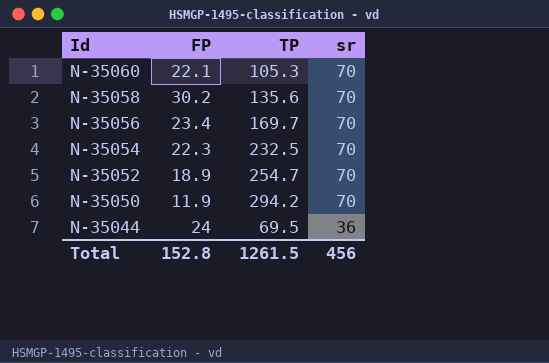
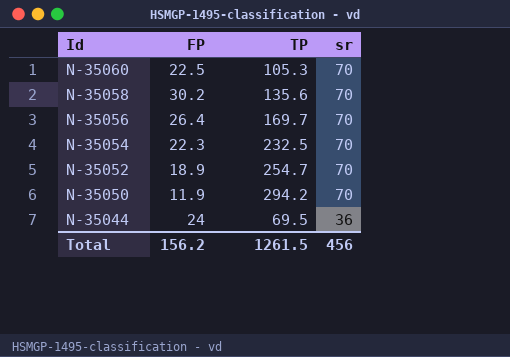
N-35060 | FP: 22.1 -> 22.5
N-35056 | FP: 23.4 -> 26.4
Total | FP: 152.8 -> 156.2

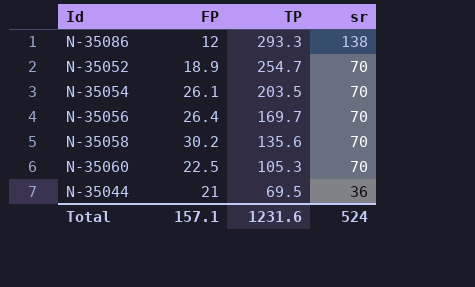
row order: Id descending -> TP descending
row N-35050: 11.9 | 294.2 | 70 -> none
row N-35086: none -> 12 | 293.3 | 138
N-35054 | FP: 22.3 -> 26.1
N-35054 | TP: 232.5 -> 203.5
N-35044 | FP: 24 -> 21
Total | FP: 156.2 -> 157.1
Total | TP: 1261.5 -> 1231.6
Total | sr: 456 -> 524

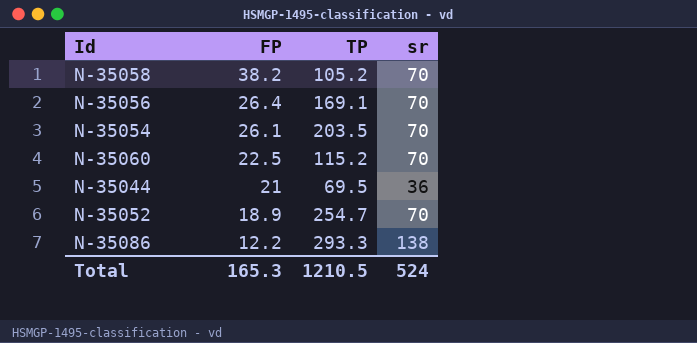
row order: TP descending -> FP descending
N-35058 | FP: 30.2 -> 38.2
N-35058 | TP: 135.6 -> 105.2
N-35056 | TP: 169.7 -> 169.1
N-35060 | TP: 105.3 -> 115.2
N-35086 | FP: 12 -> 12.2
Total | FP: 157.1 -> 165.3
Total | TP: 1231.6 -> 1210.5

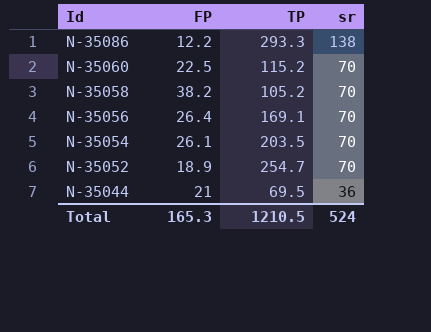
row order: FP descending -> Id descending

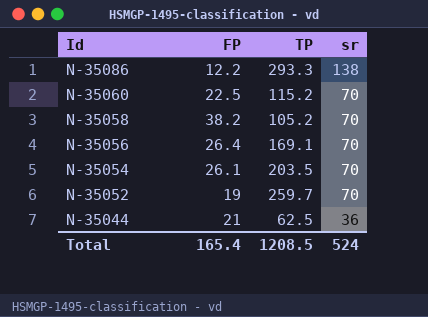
N-35052 | FP: 18.9 -> 19
N-35052 | TP: 254.7 -> 259.7
N-35044 | TP: 69.5 -> 62.5
Total | FP: 165.3 -> 165.4
Total | TP: 1210.5 -> 1208.5

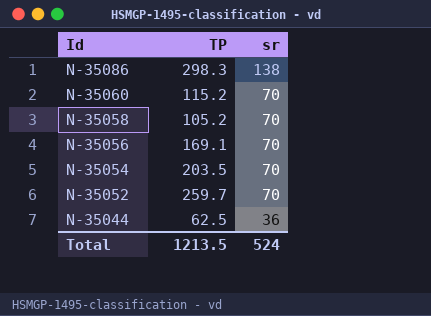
column FP | position: 2 -> none
N-35086 | TP: 293.3 -> 298.3
Total | TP: 1208.5 -> 1213.5

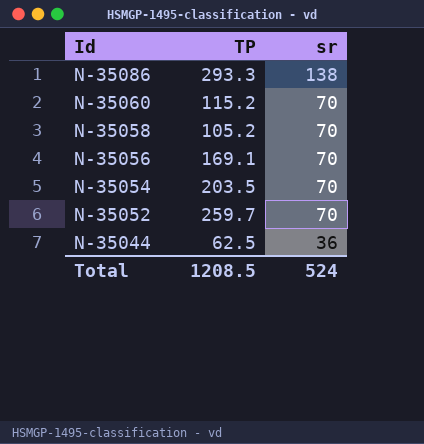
N-35086 | TP: 298.3 -> 293.3
Total | TP: 1213.5 -> 1208.5

